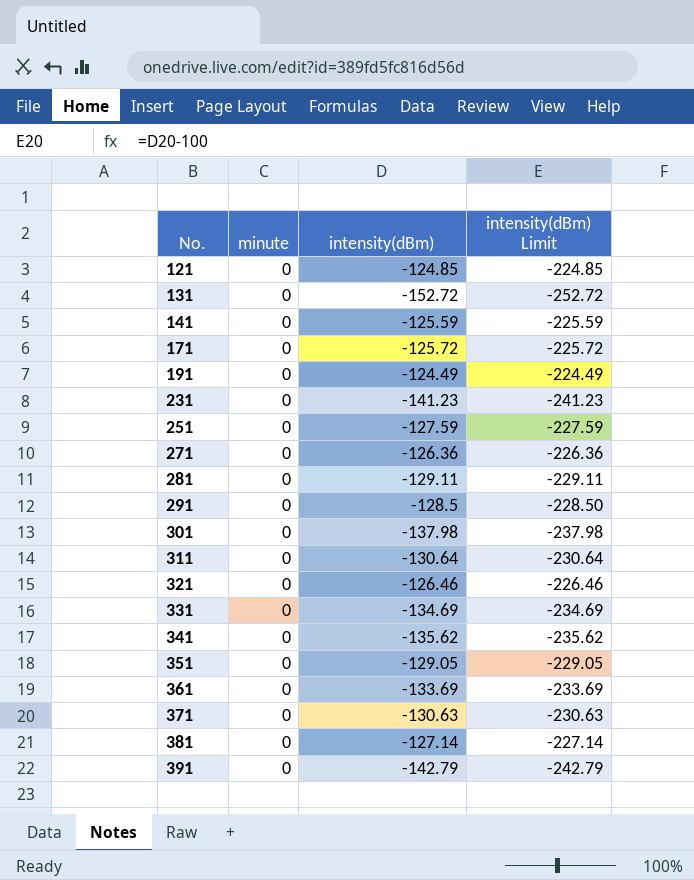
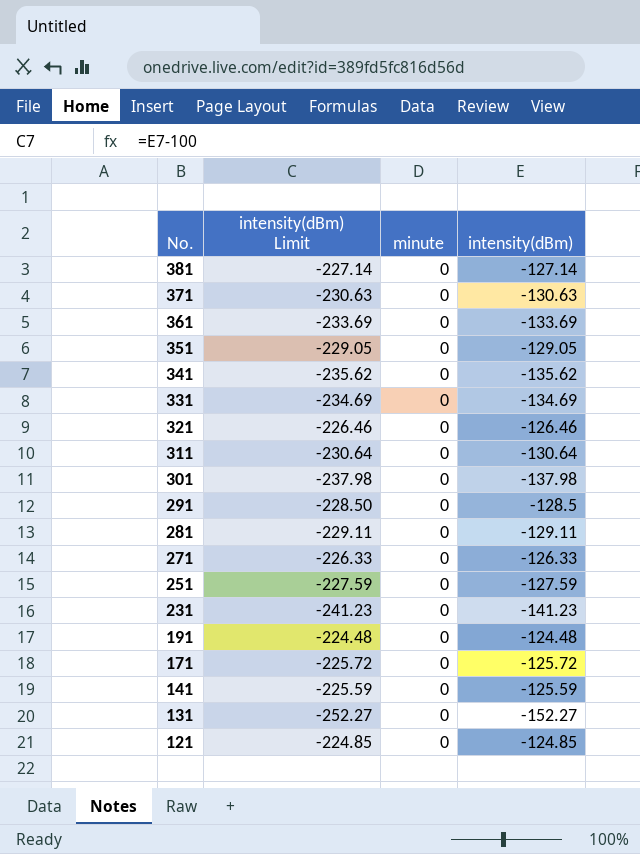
row order: No. ascending -> No. descending
column intensity(dBm) Limit | position: 4 -> 2
row 391: 0 | -142.79 | -242.79 -> none
271 | intensity(dBm) Limit: -226.36 -> -226.33
271 | intensity(dBm): -126.36 -> -126.33
191 | intensity(dBm) Limit: -224.49 -> -224.48
191 | intensity(dBm): -124.49 -> -124.48
131 | intensity(dBm) Limit: -252.72 -> -252.27
131 | intensity(dBm): -152.72 -> -152.27

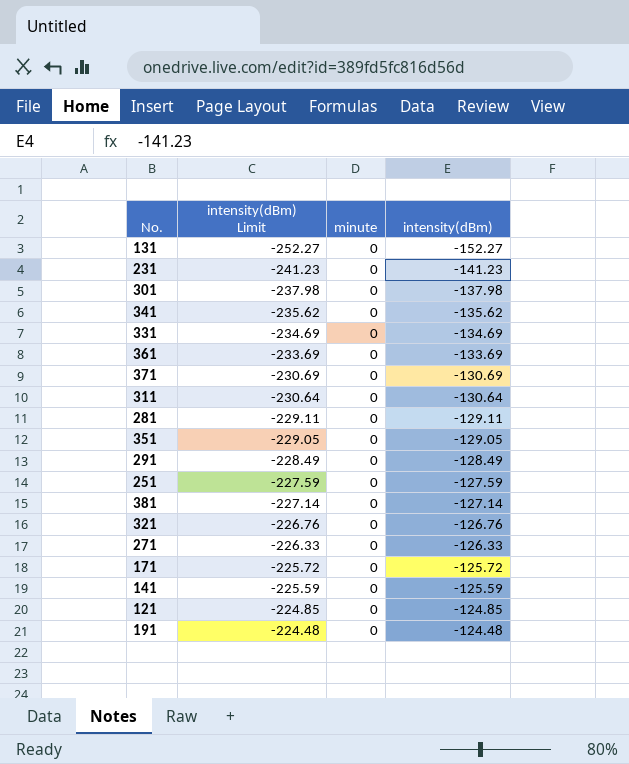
row order: No. descending -> intensity(dBm) Limit ascending
371 | intensity(dBm) Limit: -230.63 -> -230.69
371 | intensity(dBm): -130.63 -> -130.69
291 | intensity(dBm) Limit: -228.50 -> -228.49
291 | intensity(dBm): -128.5 -> -128.49
321 | intensity(dBm) Limit: -226.46 -> -226.76
321 | intensity(dBm): -126.46 -> -126.76

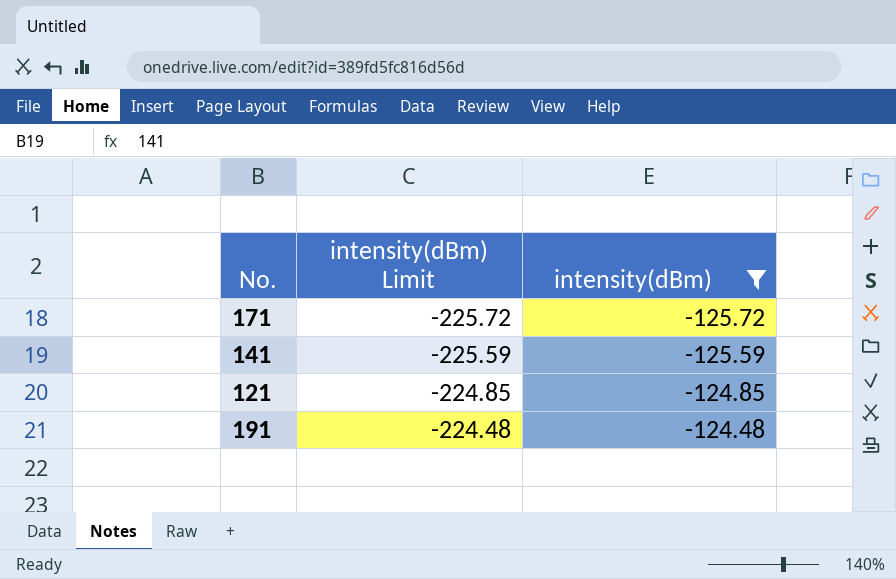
filter: none -> intensity(dBm) >= -125.72
column minute | position: 3 -> none

